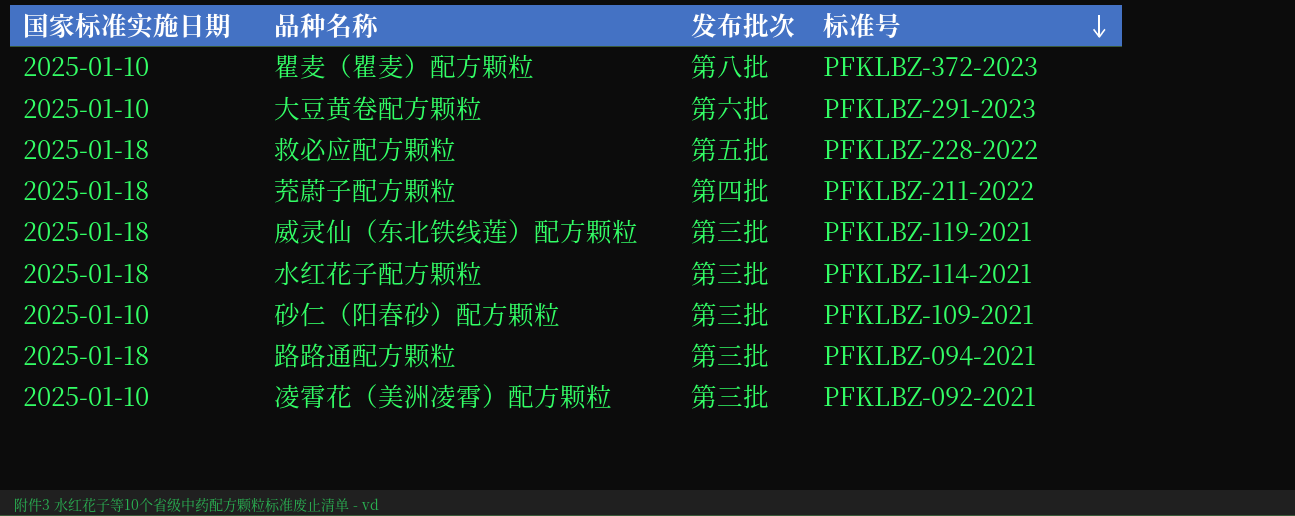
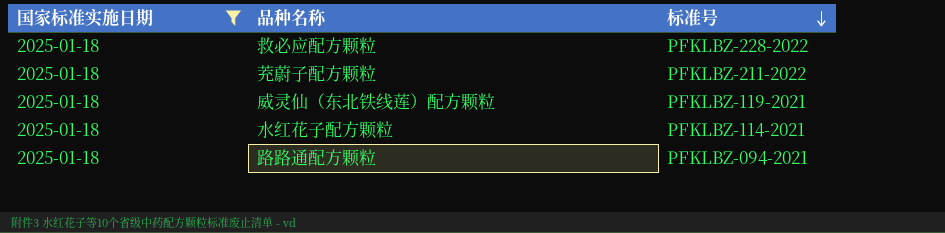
filter: none -> 国家标准实施日期 = 2025-01-18
column 发布批次 | position: 3 -> none

